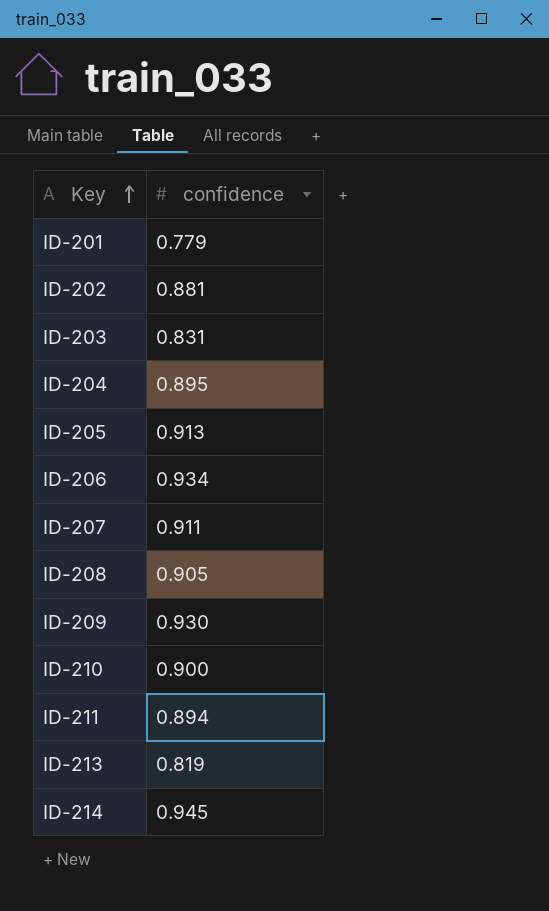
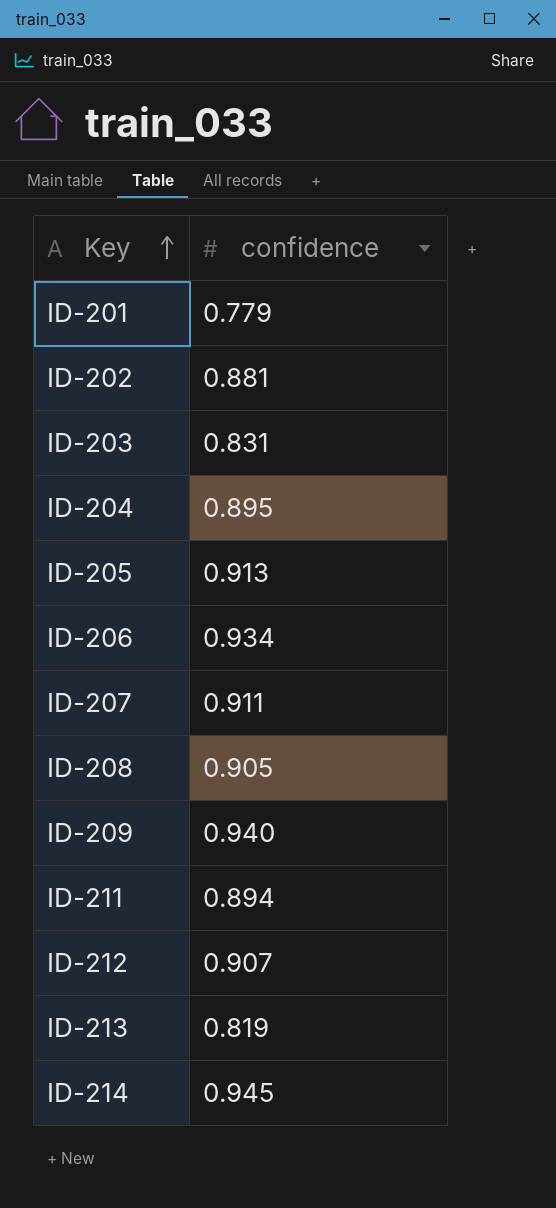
row ID-210: 0.900 -> none
ID-209 | confidence: 0.930 -> 0.940
row ID-212: none -> 0.907

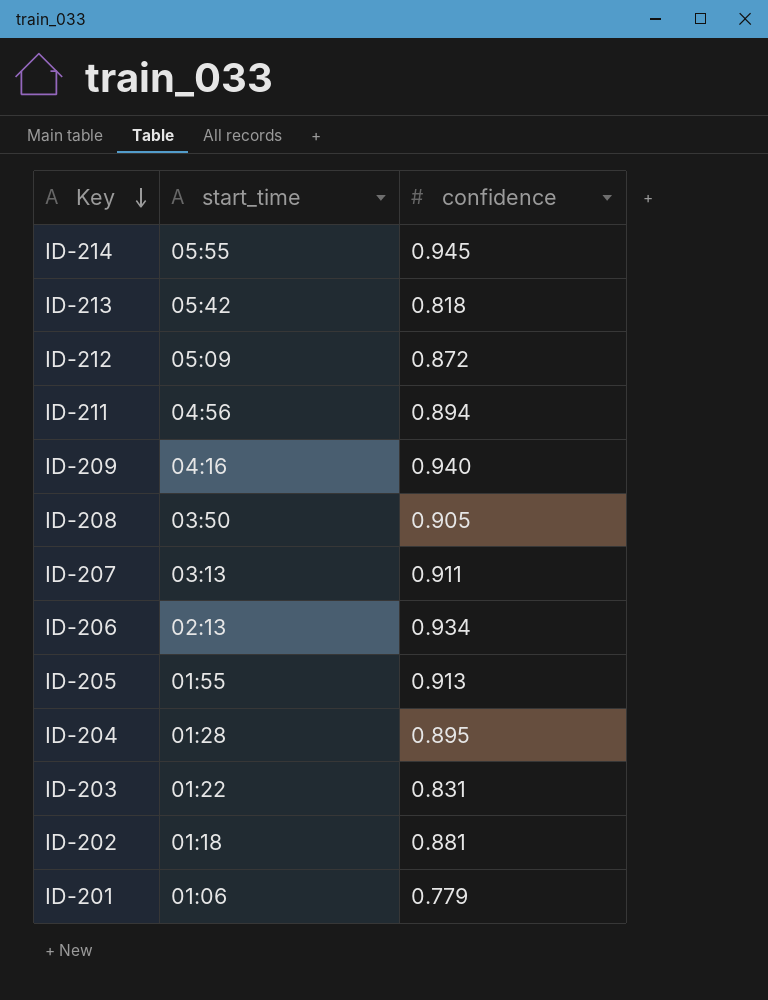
row order: Key ascending -> Key descending
column start_time | position: none -> 2
ID-213 | confidence: 0.819 -> 0.818
ID-212 | confidence: 0.907 -> 0.872

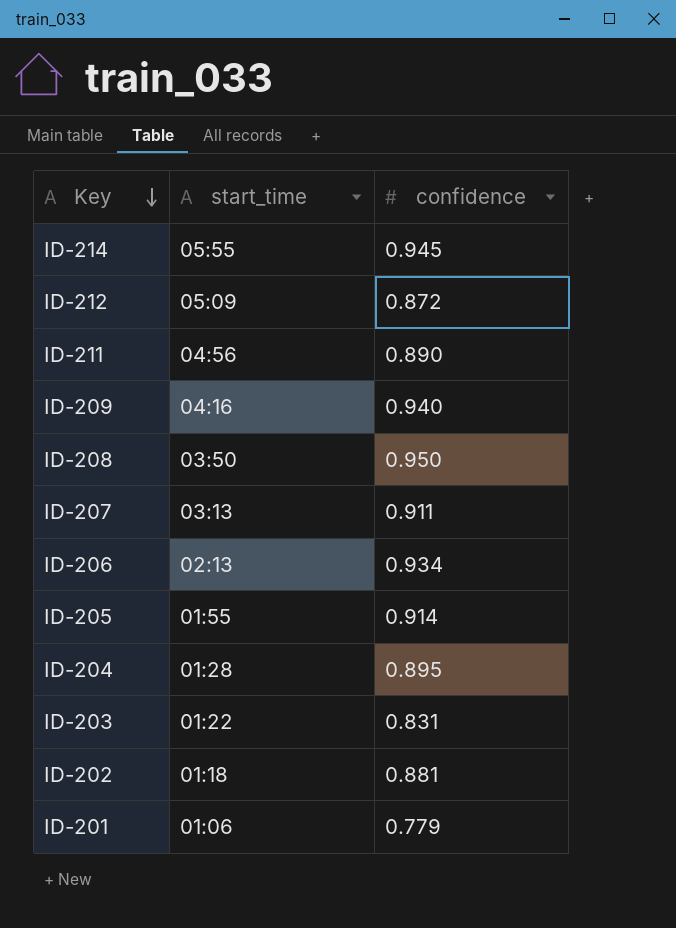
row ID-213: 05:42 | 0.818 -> none
ID-211 | confidence: 0.894 -> 0.890
ID-208 | confidence: 0.905 -> 0.950
ID-205 | confidence: 0.913 -> 0.914

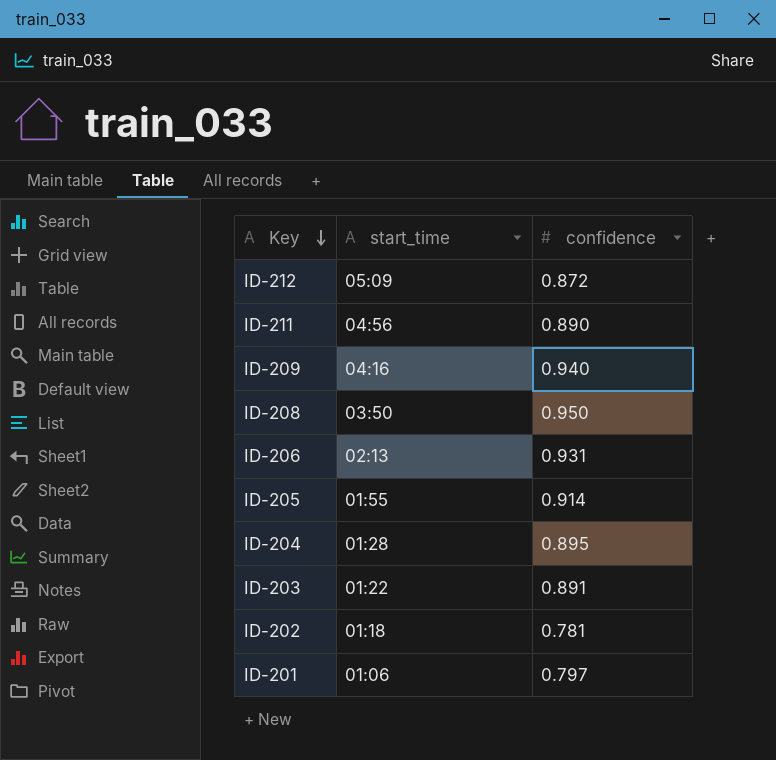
row ID-214: 05:55 | 0.945 -> none
row ID-207: 03:13 | 0.911 -> none
ID-206 | confidence: 0.934 -> 0.931
ID-203 | confidence: 0.831 -> 0.891
ID-202 | confidence: 0.881 -> 0.781
ID-201 | confidence: 0.779 -> 0.797

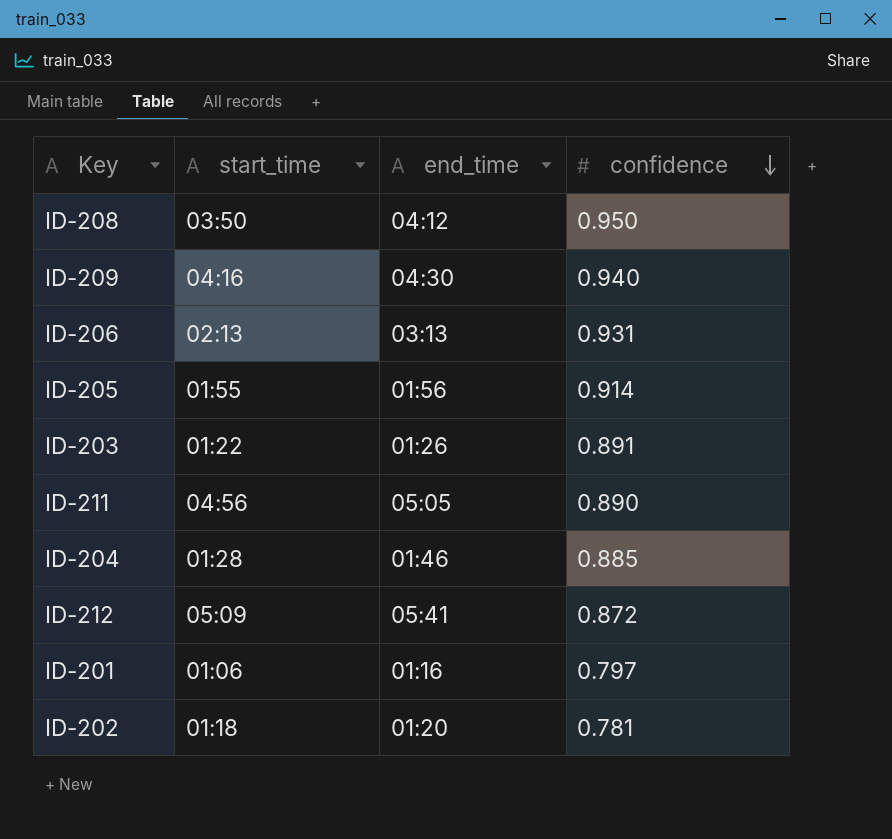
row order: Key descending -> confidence descending
column end_time | position: none -> 3
ID-204 | confidence: 0.895 -> 0.885

